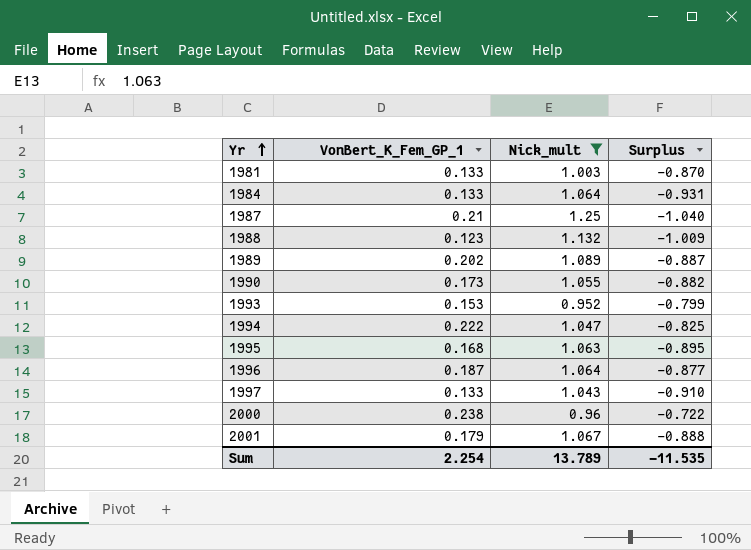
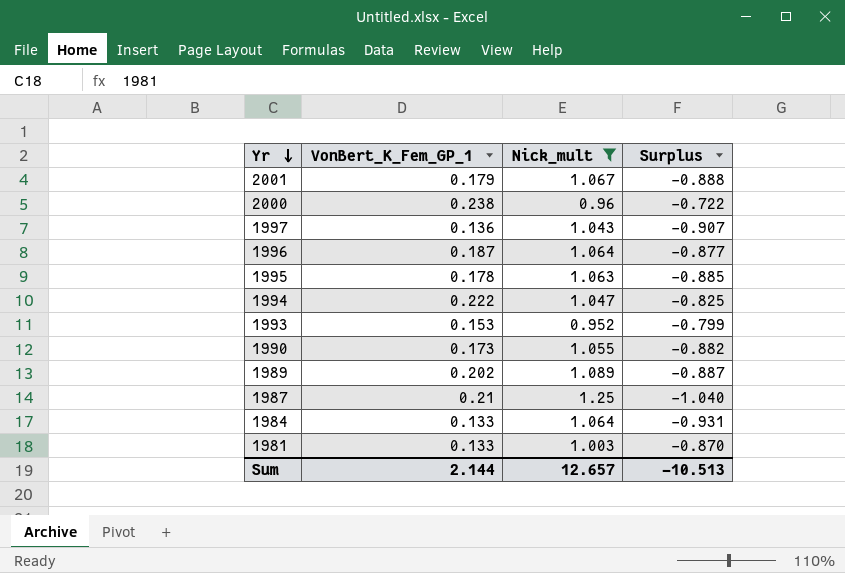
row order: Yr ascending -> Yr descending
row 1988: 0.123 | 1.132 | -1.009 -> none
1997 | VonBert_K_Fem_GP_1: 0.133 -> 0.136
1997 | Surplus: -0.910 -> -0.907
1995 | VonBert_K_Fem_GP_1: 0.168 -> 0.178
1995 | Surplus: -0.895 -> -0.885
Sum | VonBert_K_Fem_GP_1: 2.254 -> 2.144
Sum | Nick_mult: 13.789 -> 12.657
Sum | Surplus: -11.535 -> -10.513

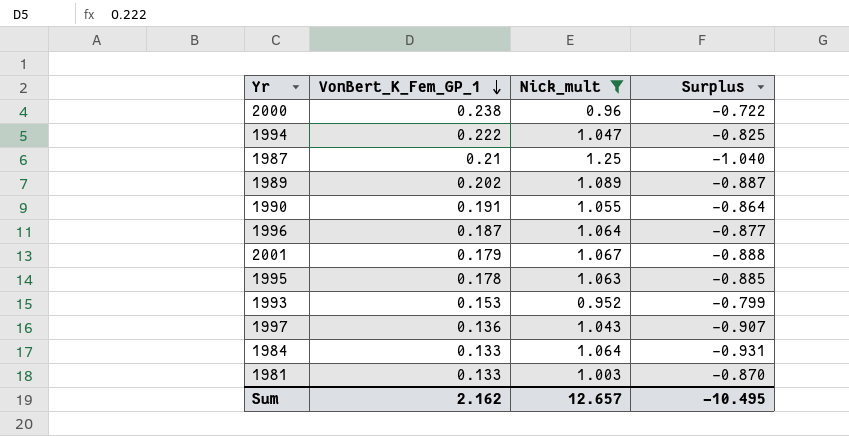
row order: Yr descending -> VonBert_K_Fem_GP_1 descending
1990 | VonBert_K_Fem_GP_1: 0.173 -> 0.191
1990 | Surplus: -0.882 -> -0.864
Sum | VonBert_K_Fem_GP_1: 2.144 -> 2.162
Sum | Surplus: -10.513 -> -10.495

